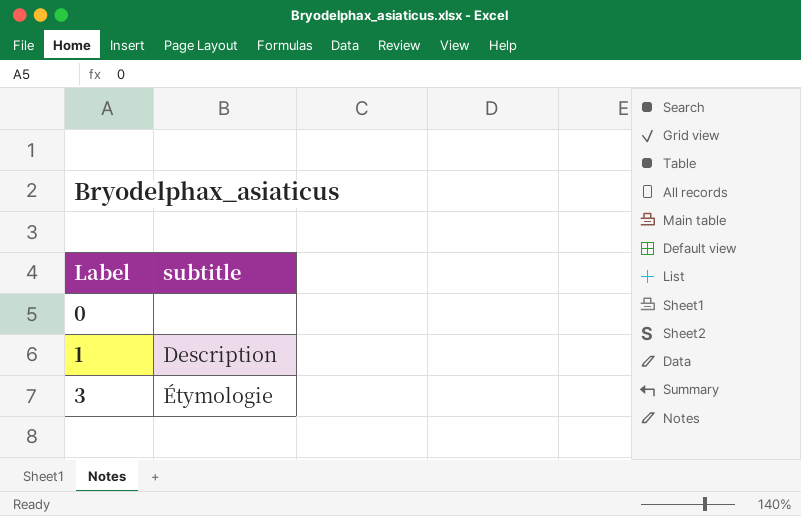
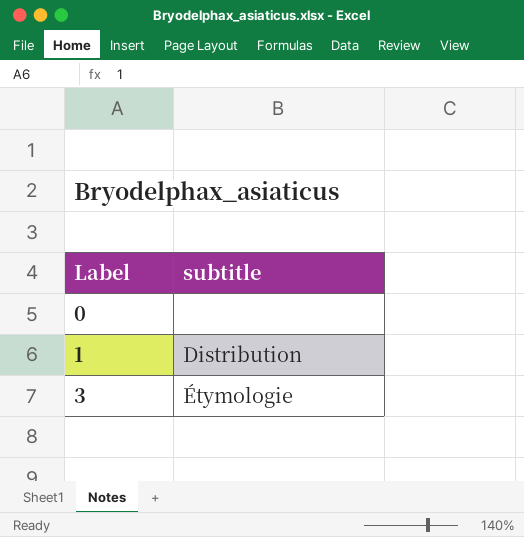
1 | subtitle: Description -> Distribution

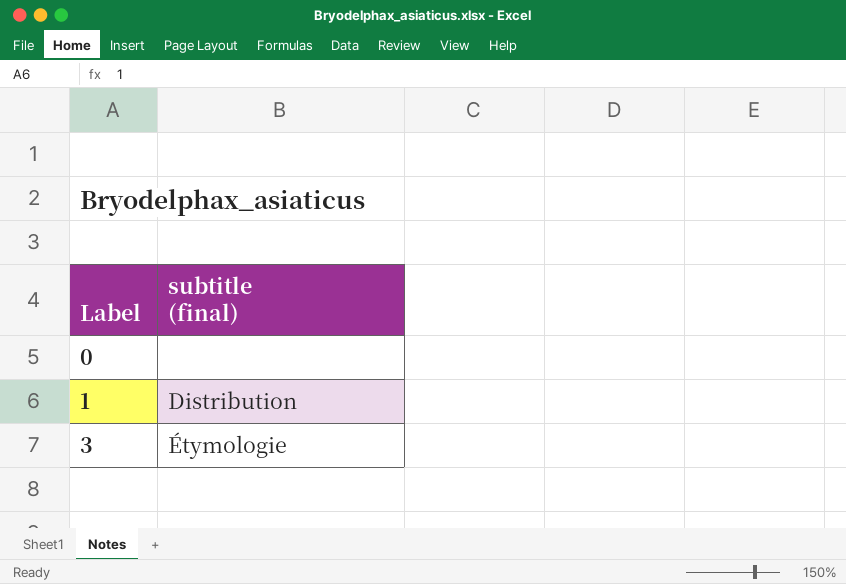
column name: subtitle -> subtitle (final)

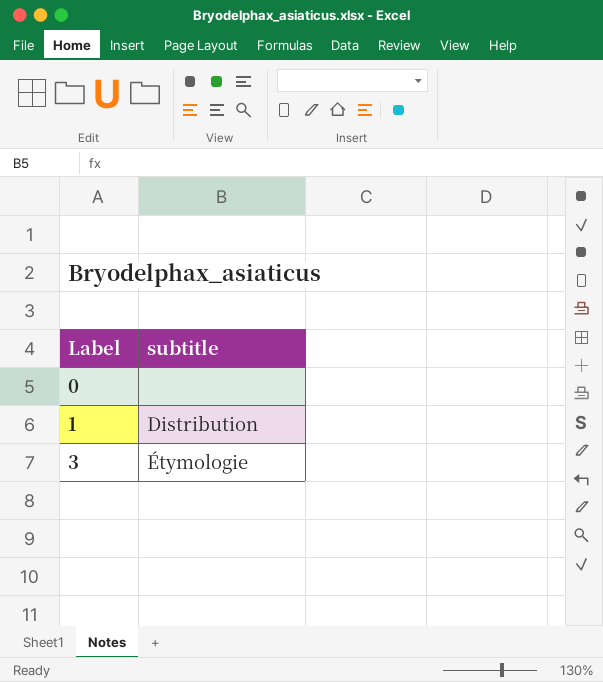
column name: subtitle (final) -> subtitle

